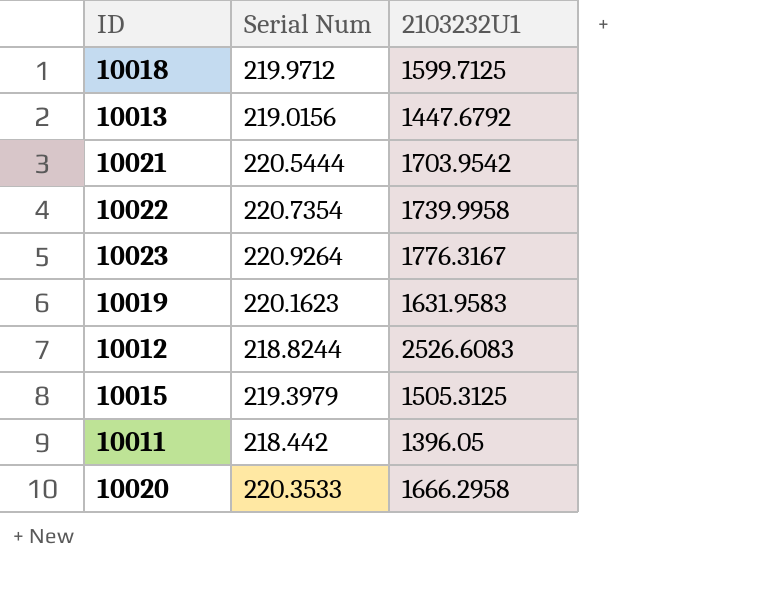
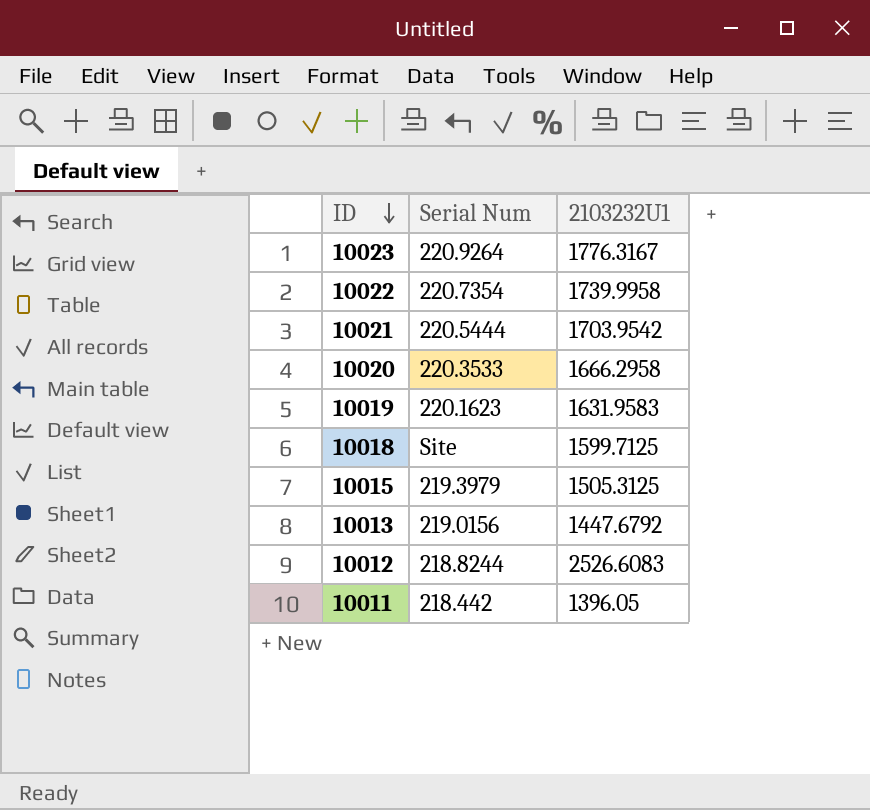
row order: none -> ID descending
10018 | Serial Num: 219.9712 -> Site

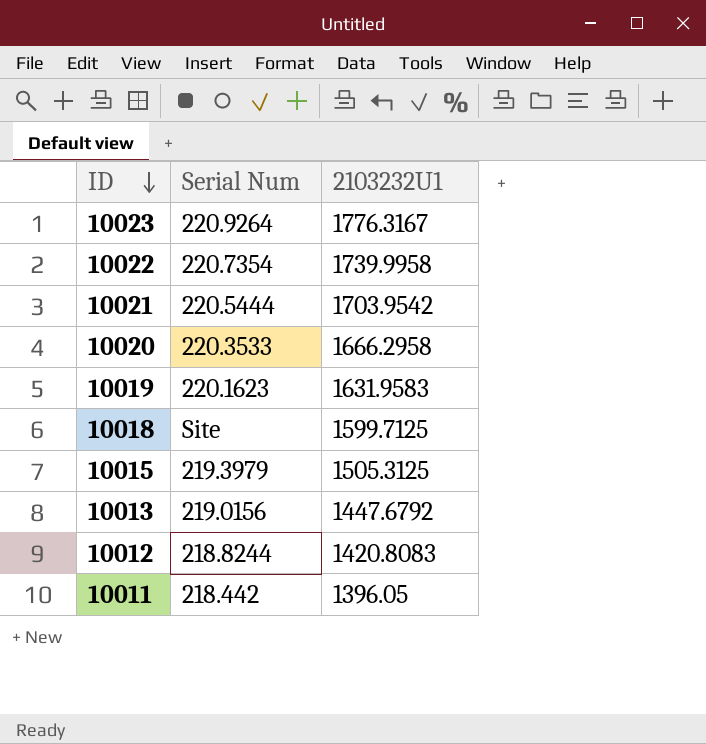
10012 | 2103232U1: 2526.6083 -> 1420.8083

